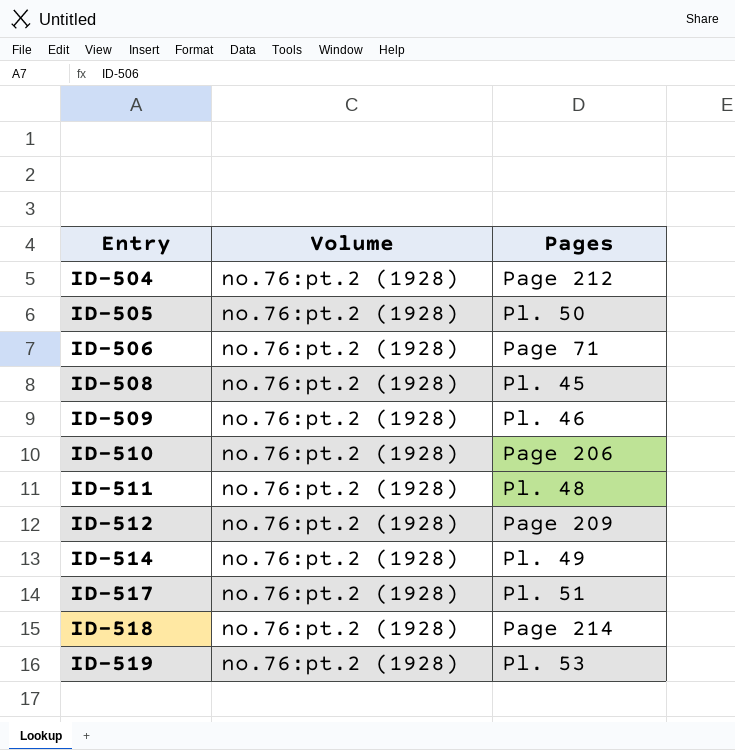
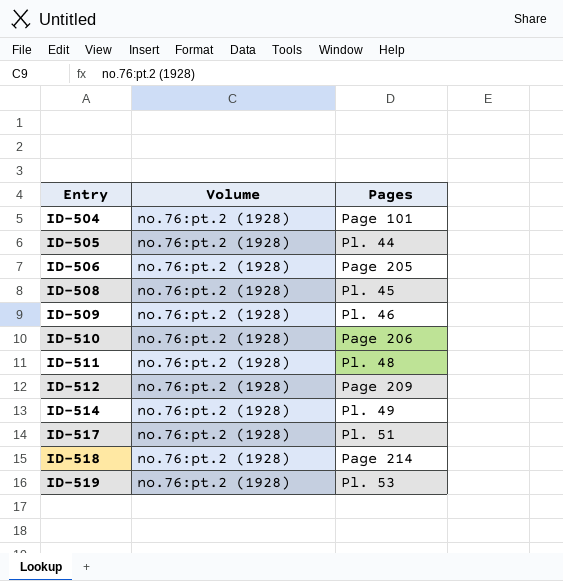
ID-504 | Pages: Page 212 -> Page 101
ID-505 | Pages: Pl. 50 -> Pl. 44
ID-506 | Pages: Page 71 -> Page 205

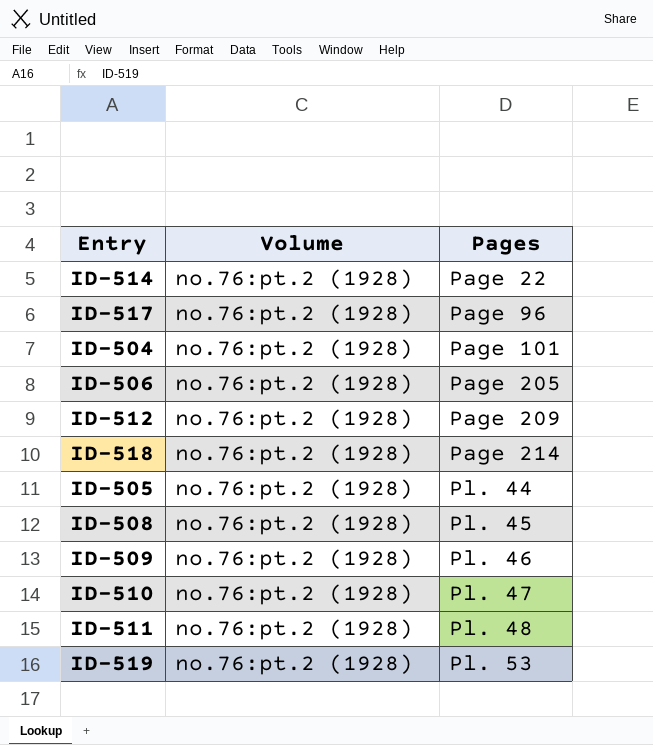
row order: Entry ascending -> Pages ascending
ID-514 | Pages: Pl. 49 -> Page 22
ID-517 | Pages: Pl. 51 -> Page 96
ID-510 | Pages: Page 206 -> Pl. 47

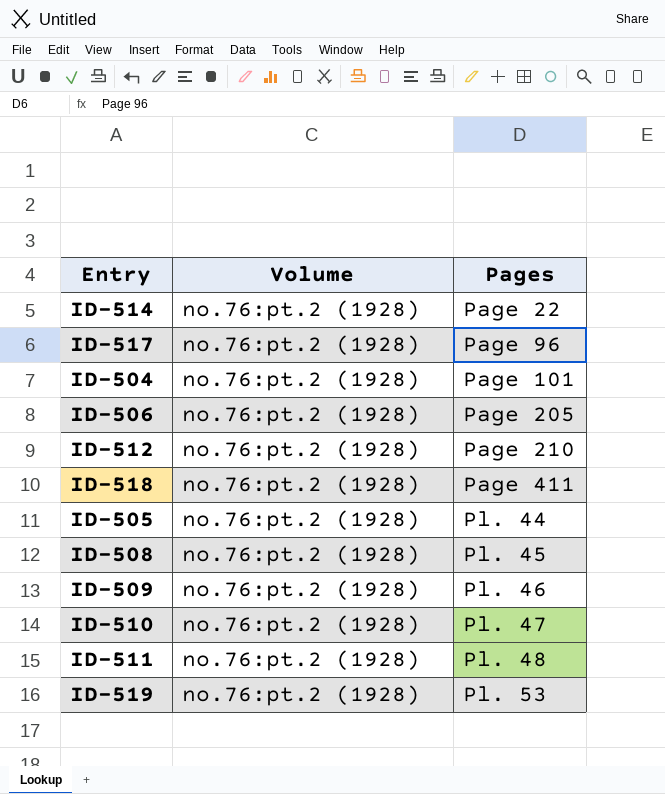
ID-512 | Pages: Page 209 -> Page 210
ID-518 | Pages: Page 214 -> Page 411

